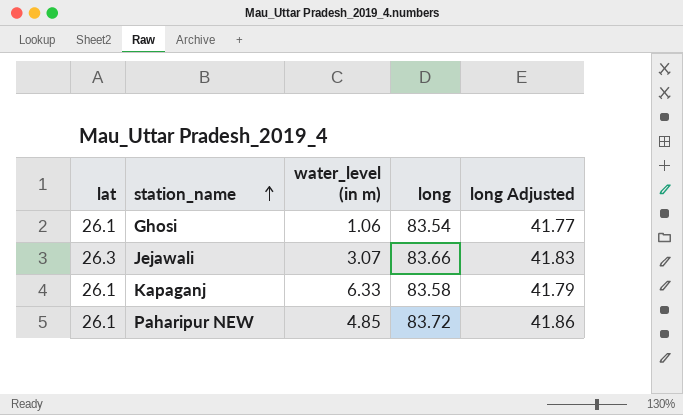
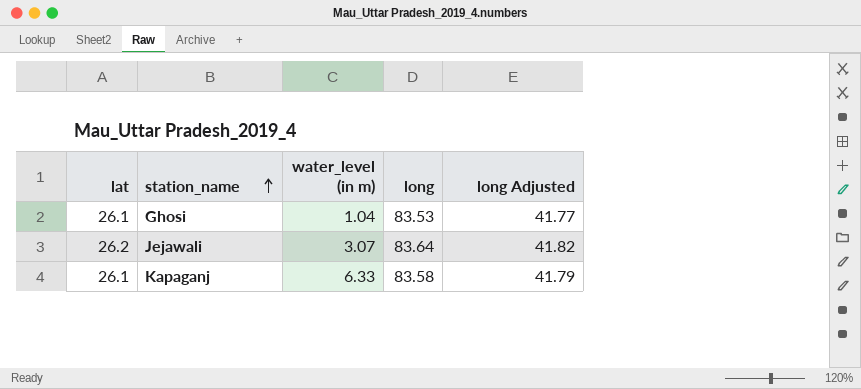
row Paharipur NEW: 26.1 | 4.85 | 83.72 | 41.86 -> none
Ghosi | water_level (in m): 1.06 -> 1.04
Ghosi | long: 83.54 -> 83.53
Jejawali | lat: 26.3 -> 26.2
Jejawali | long: 83.66 -> 83.64
Jejawali | long Adjusted: 41.83 -> 41.82

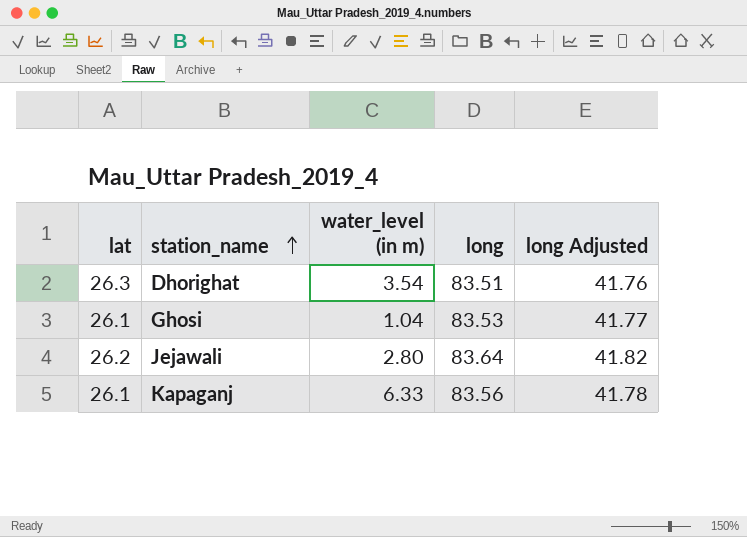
row Dhorighat: none -> 26.3 | 3.54 | 83.51 | 41.76
Jejawali | water_level (in m): 3.07 -> 2.80
Kapaganj | long: 83.58 -> 83.56
Kapaganj | long Adjusted: 41.79 -> 41.78

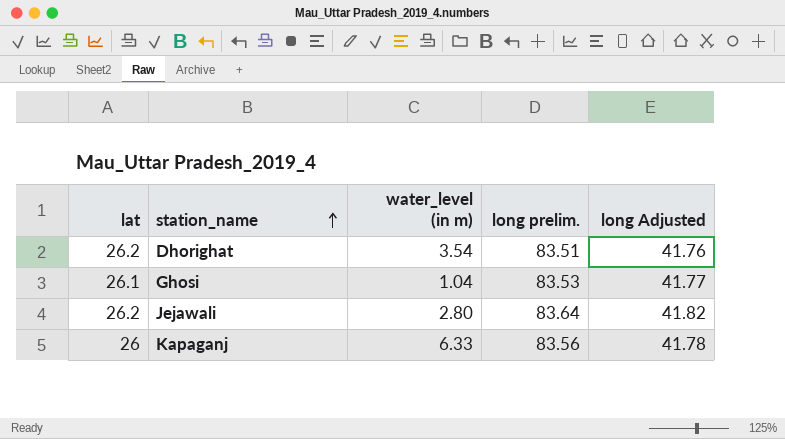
column name: long -> long prelim.
Dhorighat | lat: 26.3 -> 26.2
Kapaganj | lat: 26.1 -> 26

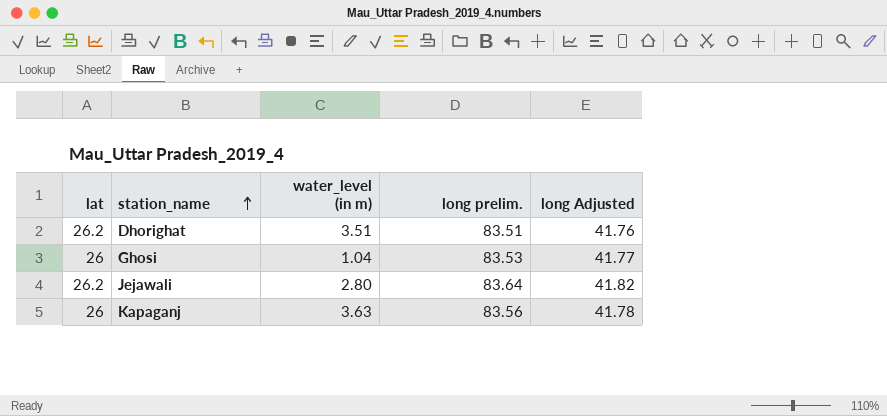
Dhorighat | water_level (in m): 3.54 -> 3.51
Ghosi | lat: 26.1 -> 26
Kapaganj | water_level (in m): 6.33 -> 3.63

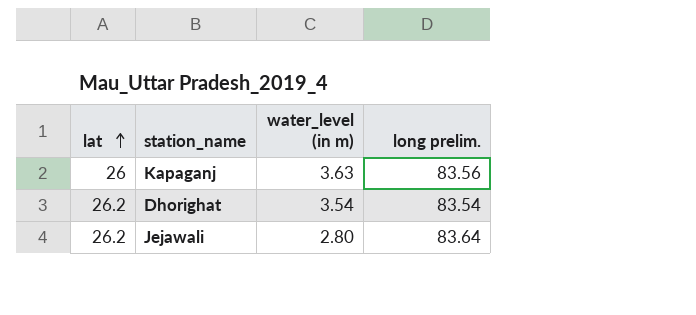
row order: station_name ascending -> lat ascending
column long Adjusted | formula: [long prelim.] * 0.5 -> none
row Ghosi: 26 | 1.04 | 83.53 | 41.77 -> none
Dhorighat | water_level (in m): 3.51 -> 3.54
Dhorighat | long prelim.: 83.51 -> 83.54

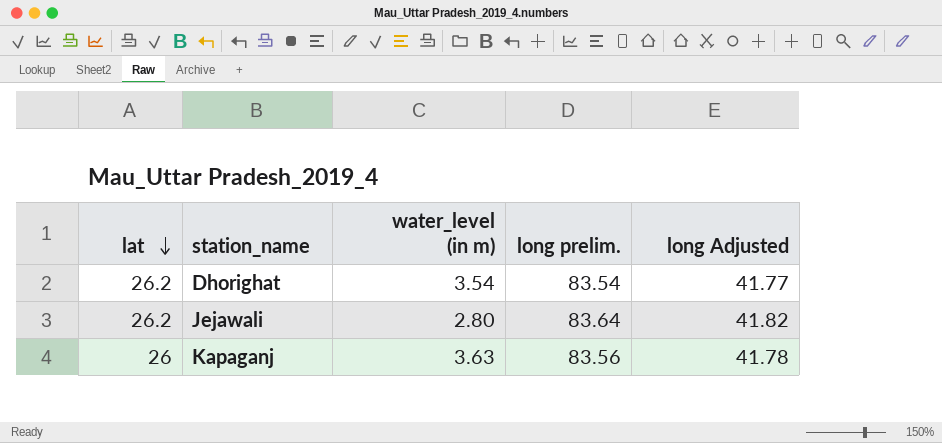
row order: lat ascending -> lat descending
column long Adjusted | formula: none -> [long prelim.] * 0.5

